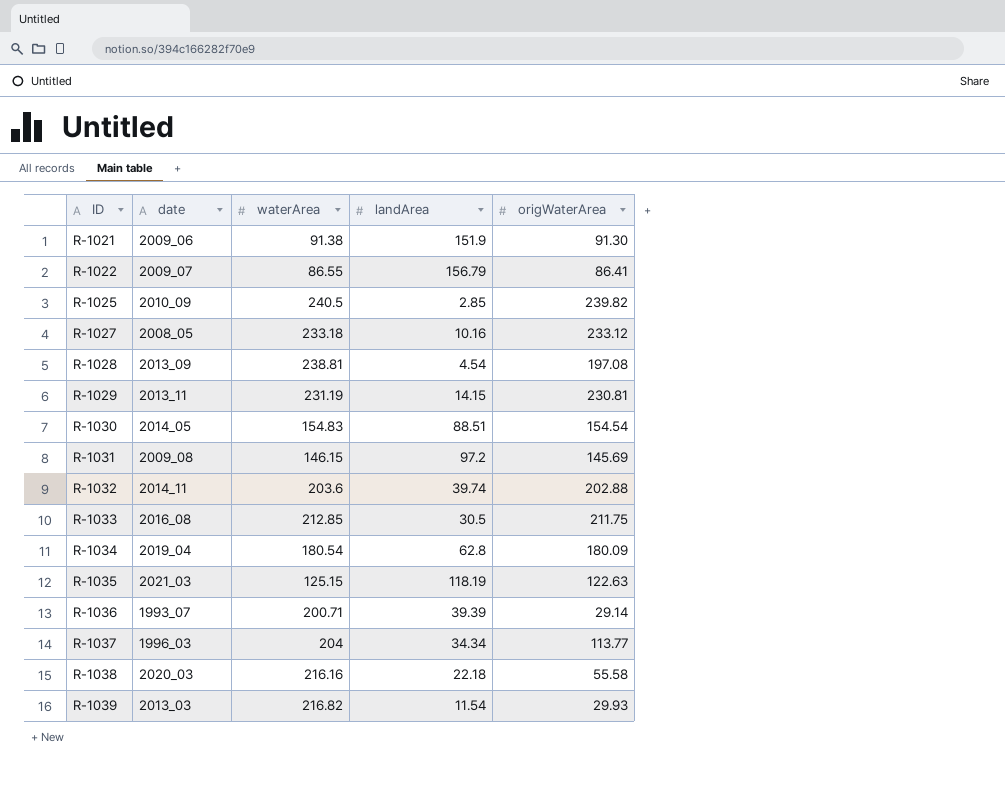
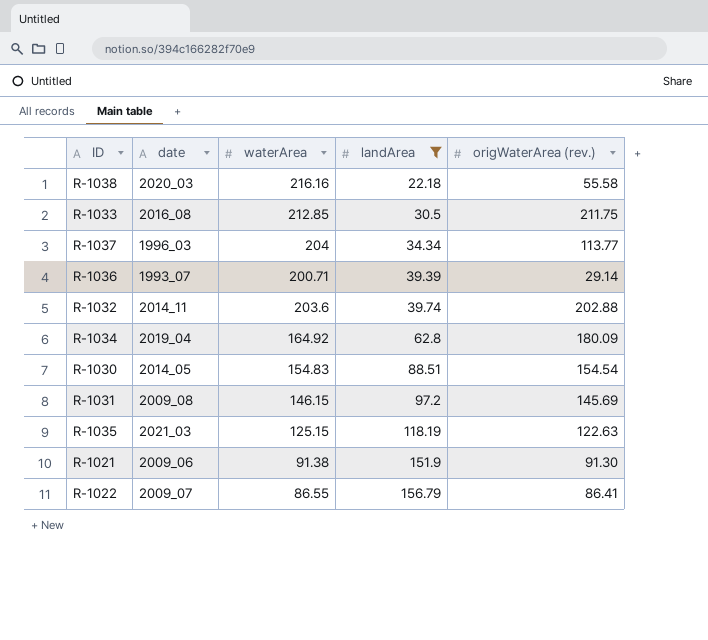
filter: none -> landArea >= 22.18
row order: ID ascending -> landArea ascending
column name: origWaterArea -> origWaterArea (rev.)
R-1034 | waterArea: 180.54 -> 164.92

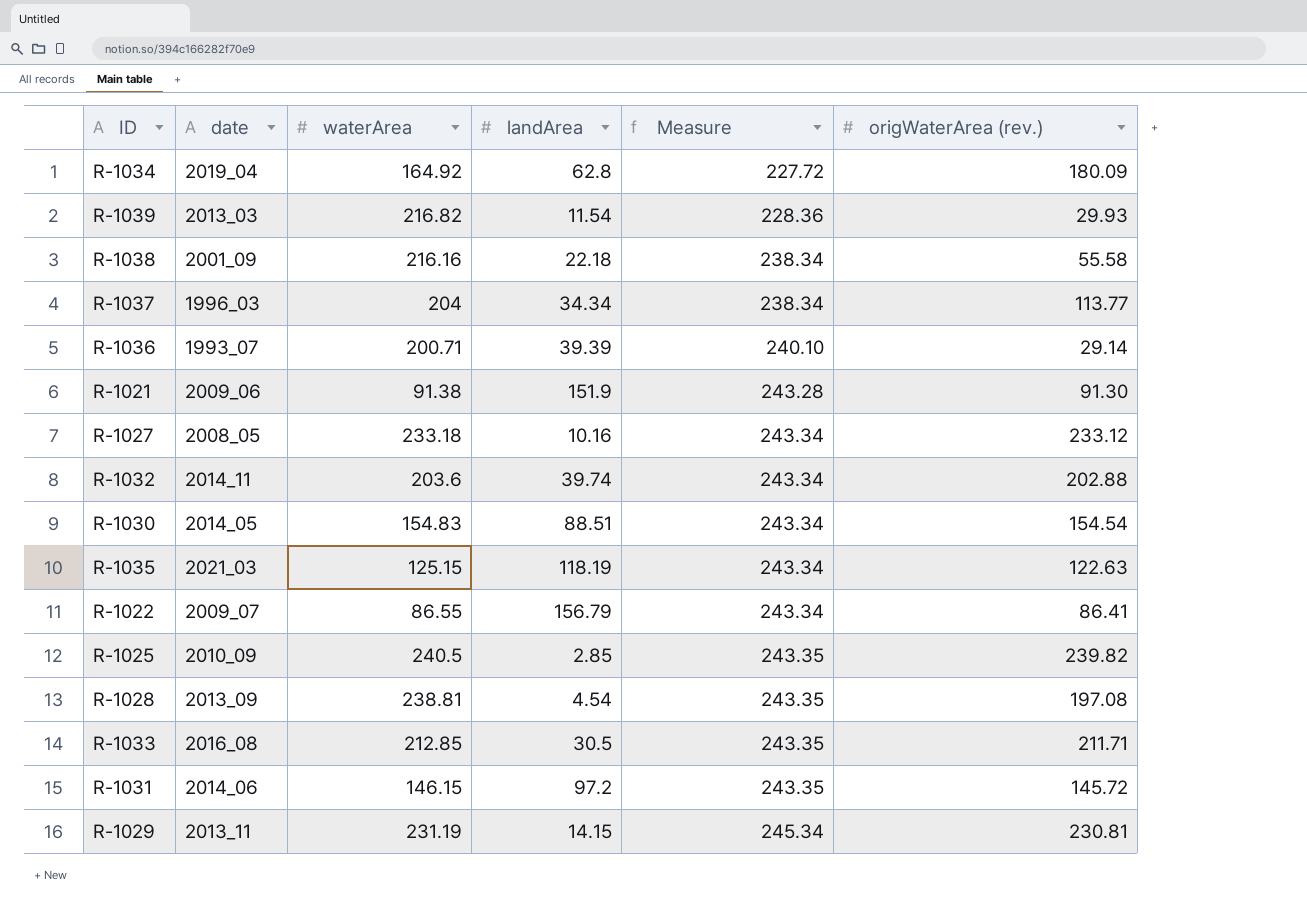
filter: landArea >= 22.18 -> none
row order: landArea ascending -> Measure ascending
column Measure | formula: none -> [waterArea] + [landArea]
R-1038 | date: 2020_03 -> 2001_09
R-1033 | origWaterArea (rev.): 211.75 -> 211.71
R-1031 | date: 2009_08 -> 2014_06
R-1031 | origWaterArea (rev.): 145.69 -> 145.72

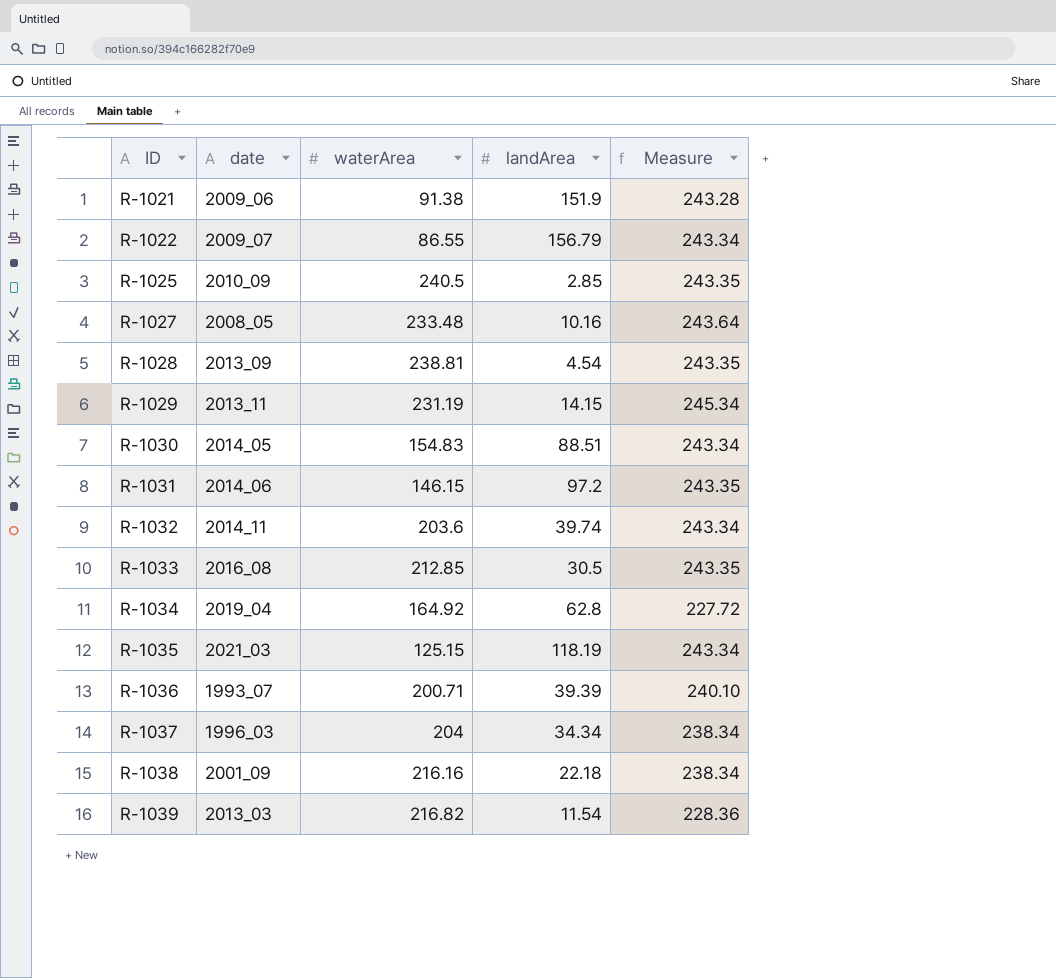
row order: Measure ascending -> ID ascending
column origWaterArea (rev.) | position: 6 -> none
R-1027 | waterArea: 233.18 -> 233.48
R-1027 | Measure: 243.34 -> 243.64

